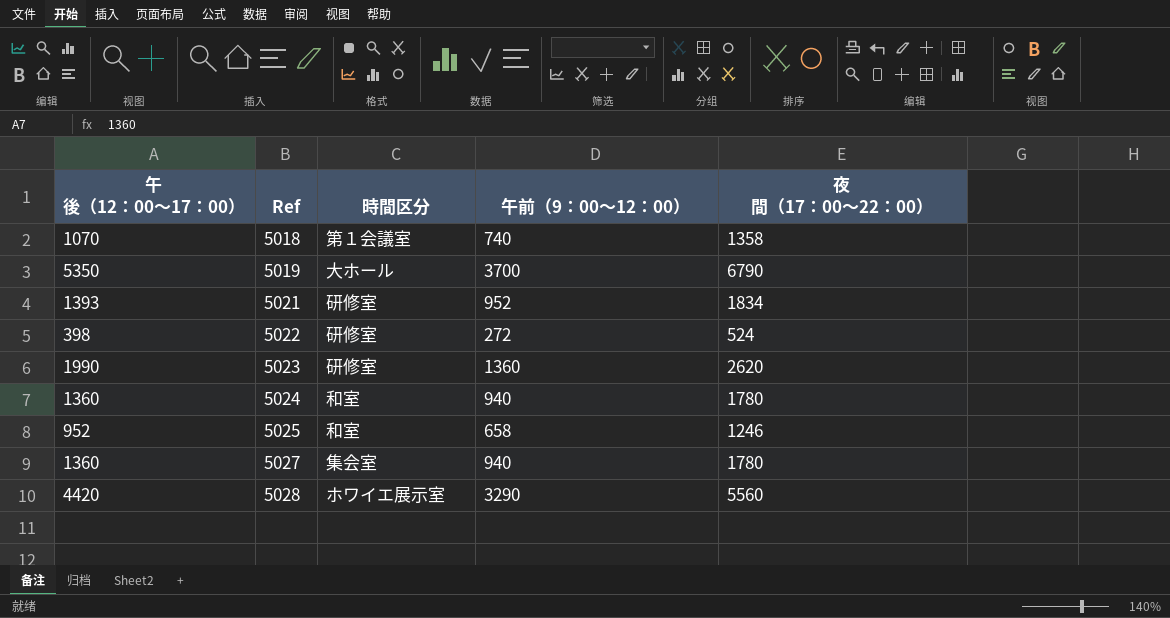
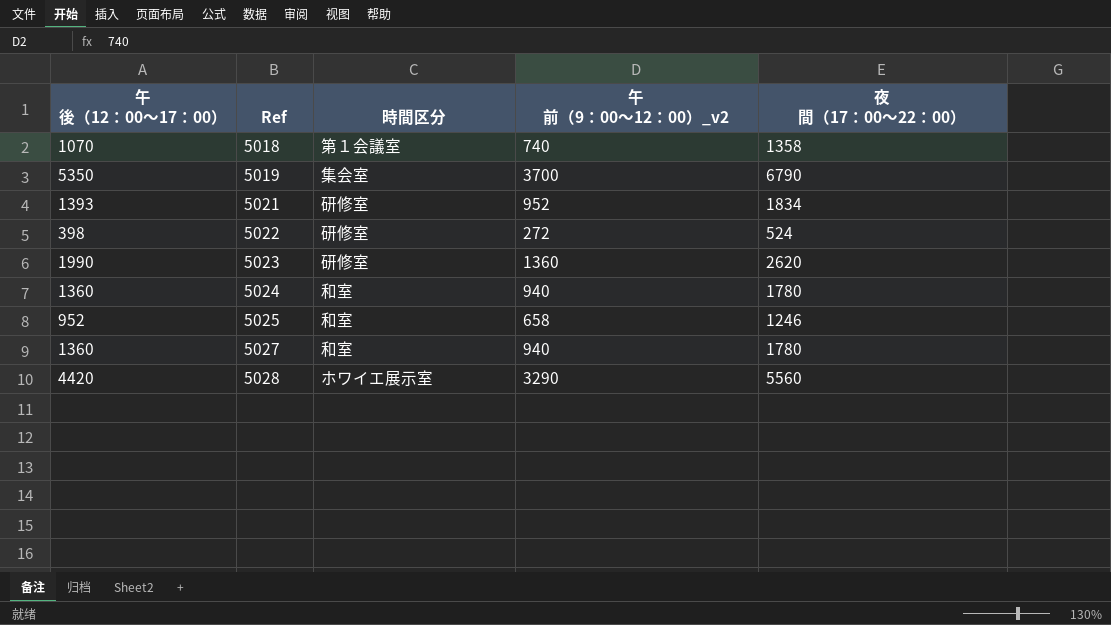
column name: 午前（9：00～12：00） -> 午前（9：00～12：00）_v2
5019 | 時間区分: 大ホール -> 集会室
5027 | 時間区分: 集会室 -> 和室

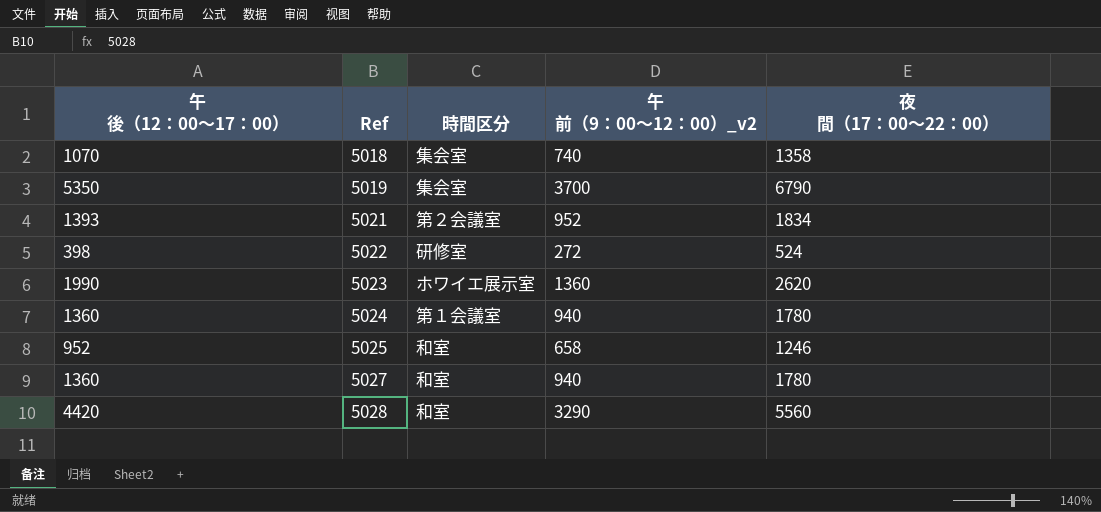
5018 | 時間区分: 第１会議室 -> 集会室
5021 | 時間区分: 研修室 -> 第２会議室
5023 | 時間区分: 研修室 -> ホワイエ展示室
5024 | 時間区分: 和室 -> 第１会議室
5028 | 時間区分: ホワイエ展示室 -> 和室

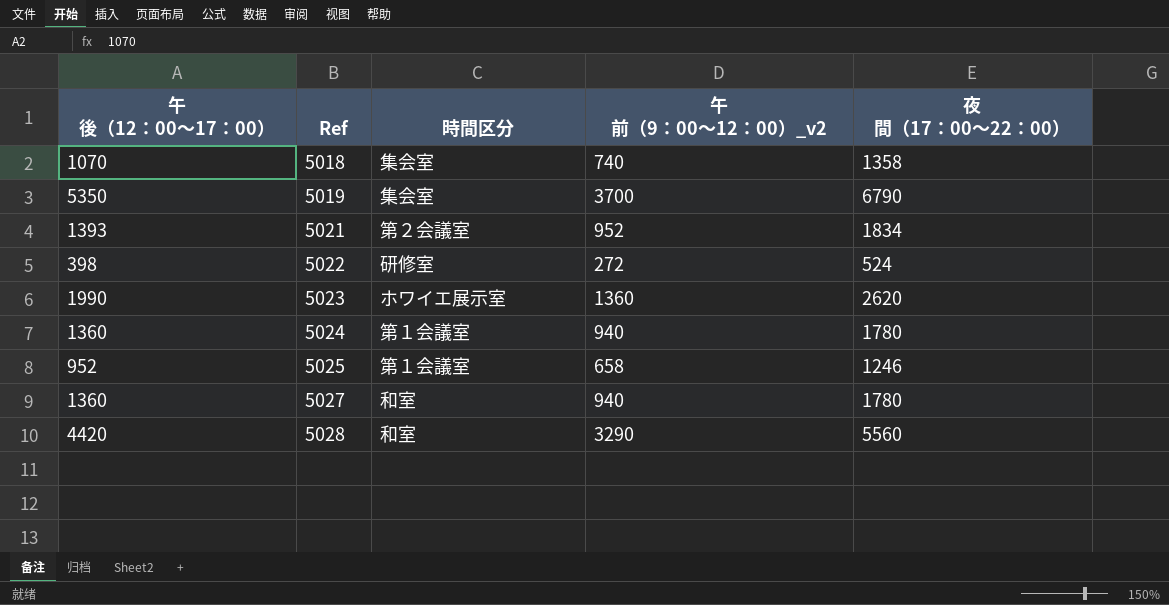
5025 | 時間区分: 和室 -> 第１会議室

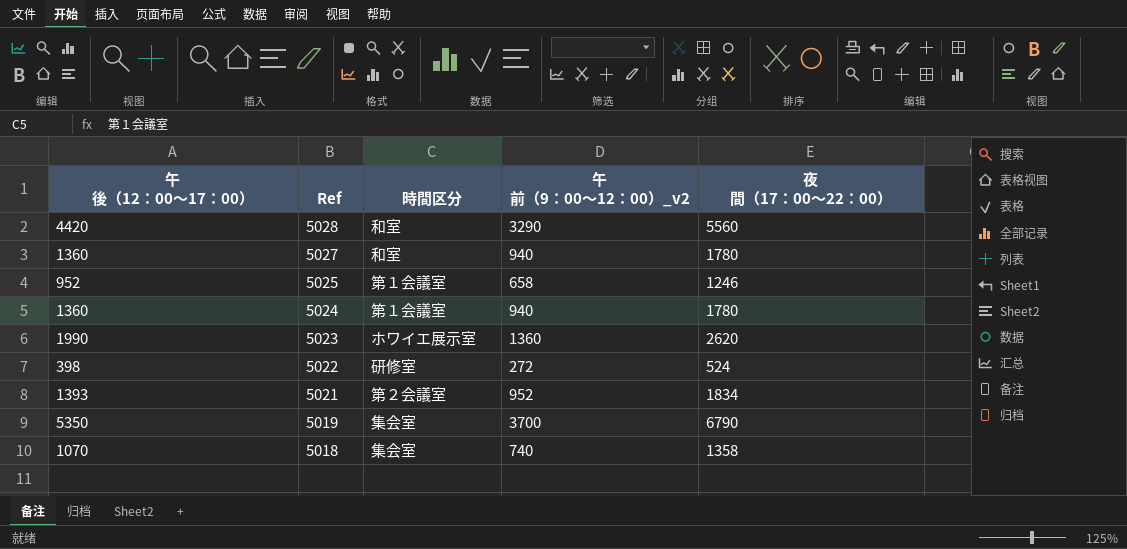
row order: Ref ascending -> Ref descending

